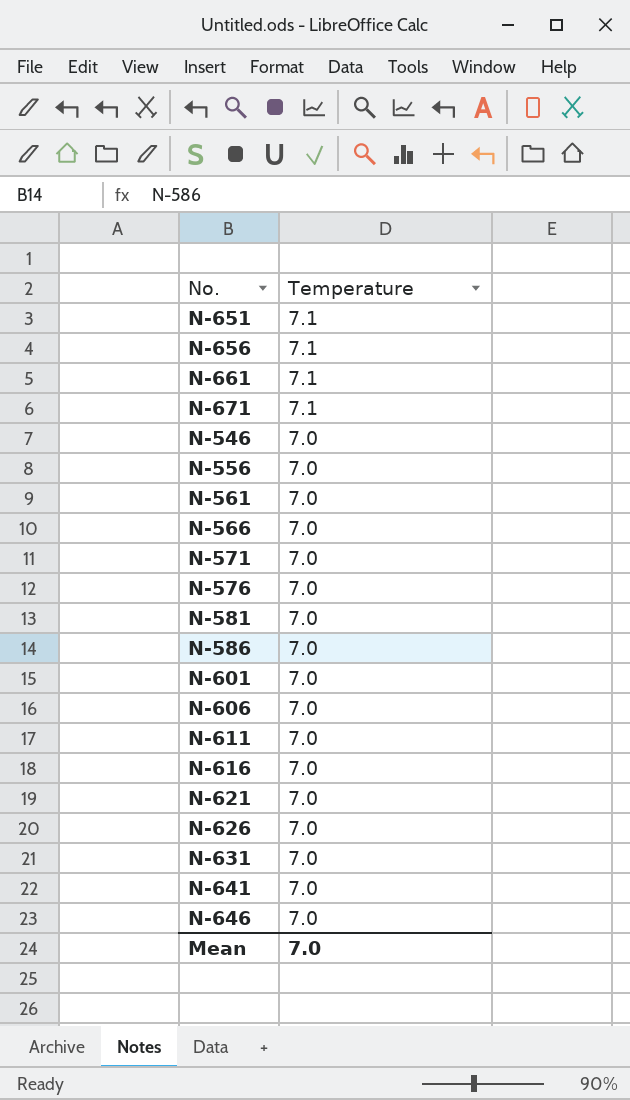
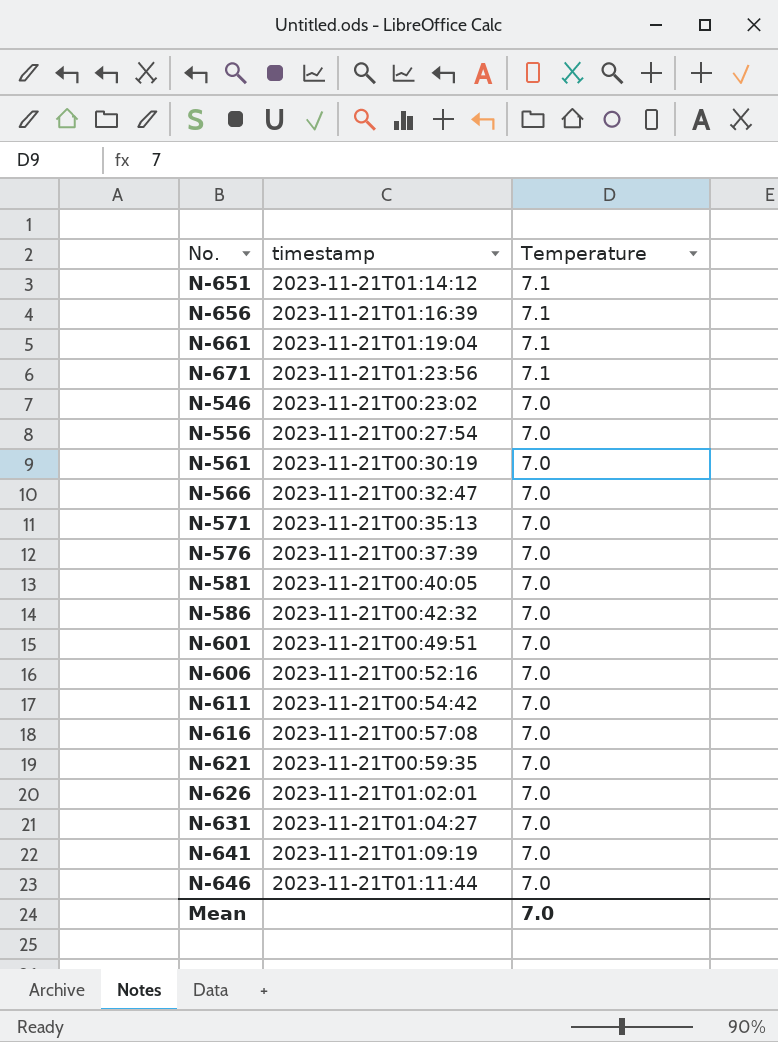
column timestamp | position: none -> 2

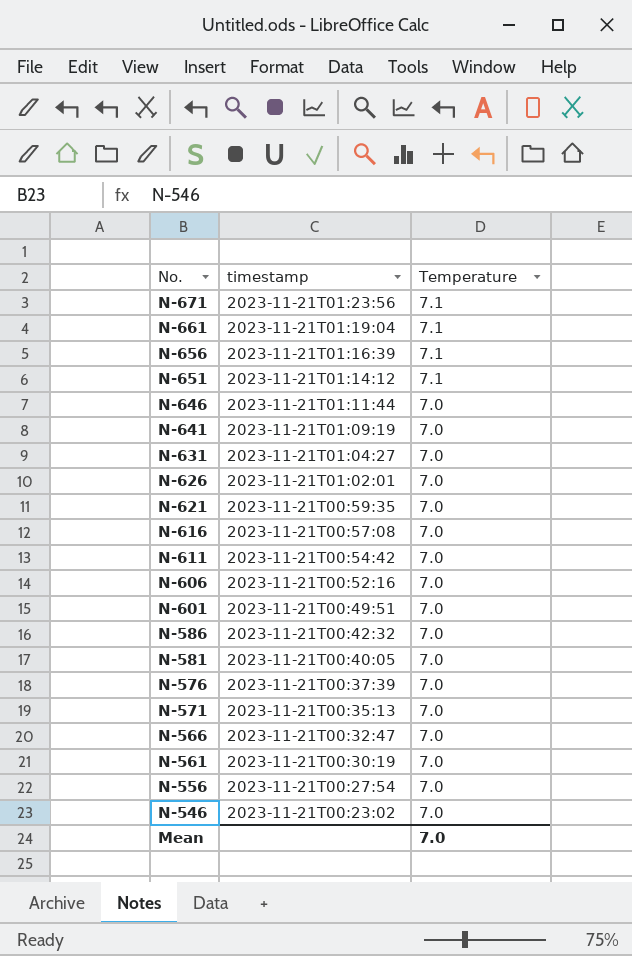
row order: Temperature descending -> No. descending

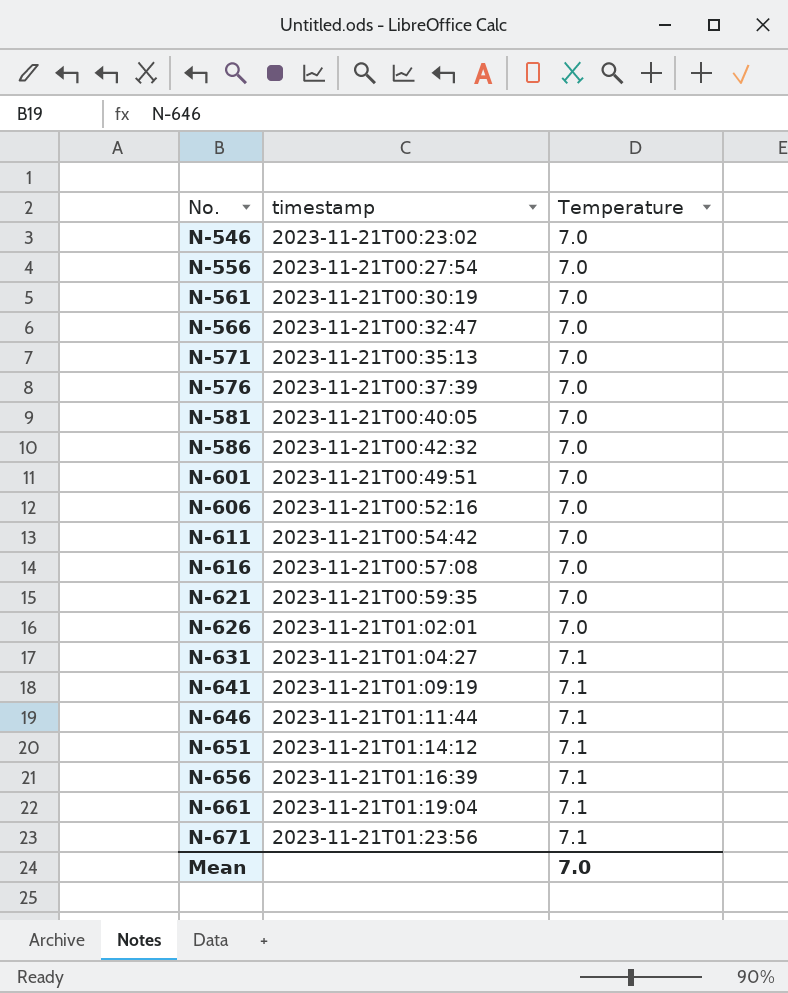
row order: No. descending -> No. ascending
N-631 | Temperature: 7.0 -> 7.1
N-641 | Temperature: 7.0 -> 7.1
N-646 | Temperature: 7.0 -> 7.1

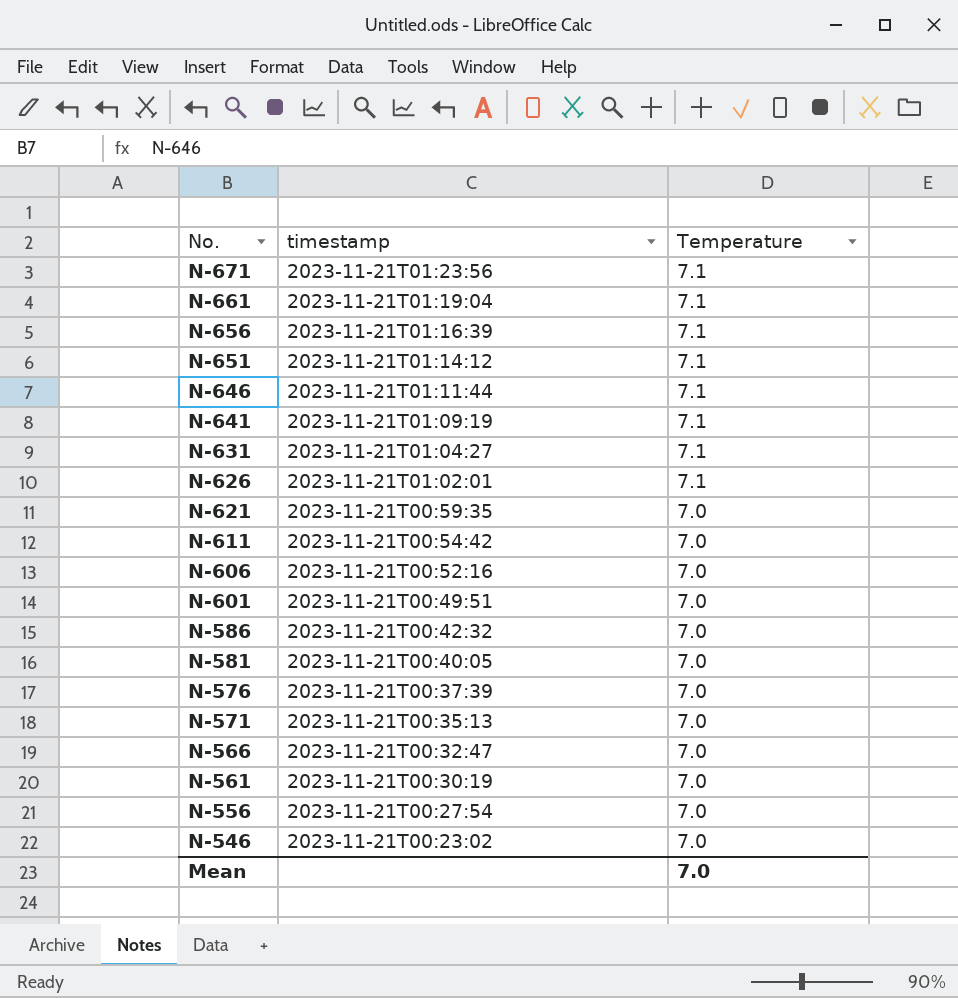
row order: No. ascending -> No. descending
row N-616: 2023-11-21T00:57:08 | 7.0 -> none
N-626 | Temperature: 7.0 -> 7.1

